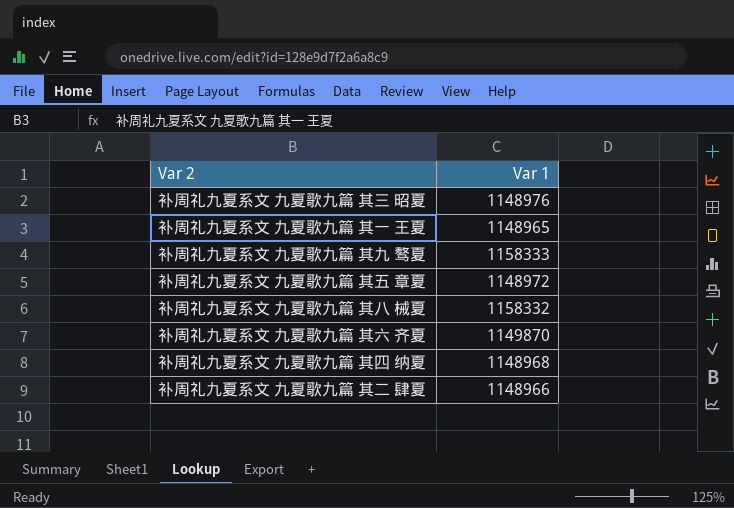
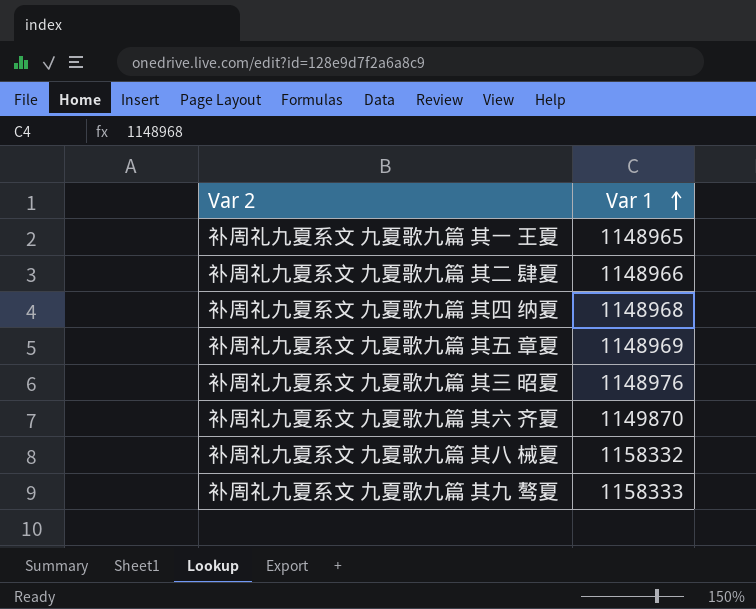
row order: none -> Var 1 ascending
补周礼九夏系文 九夏歌九篇 其五 章夏 | Var 1: 1148972 -> 1148969

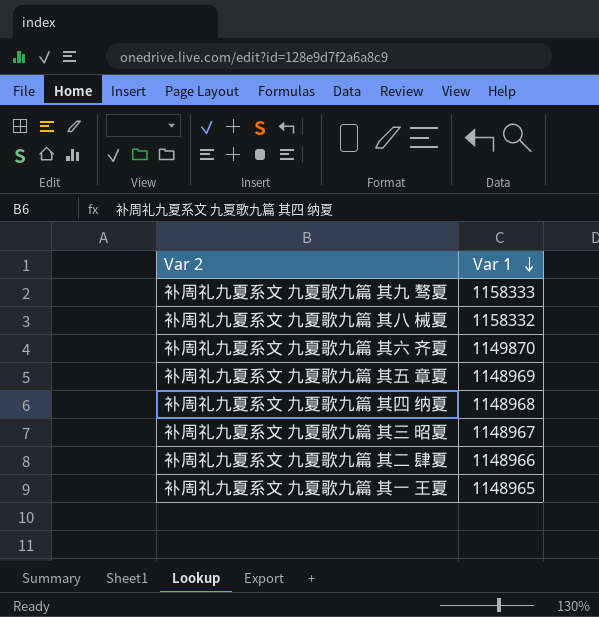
row order: Var 1 ascending -> Var 1 descending
补周礼九夏系文 九夏歌九篇 其三 昭夏 | Var 1: 1148976 -> 1148967

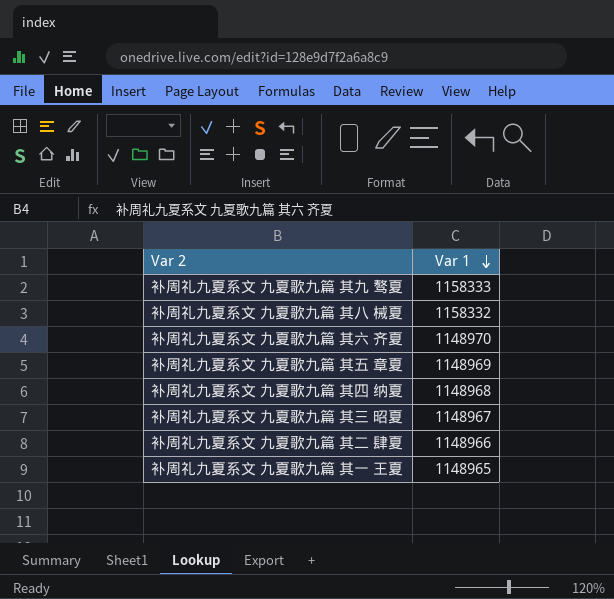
补周礼九夏系文 九夏歌九篇 其六 齐夏 | Var 1: 1149870 -> 1148970

